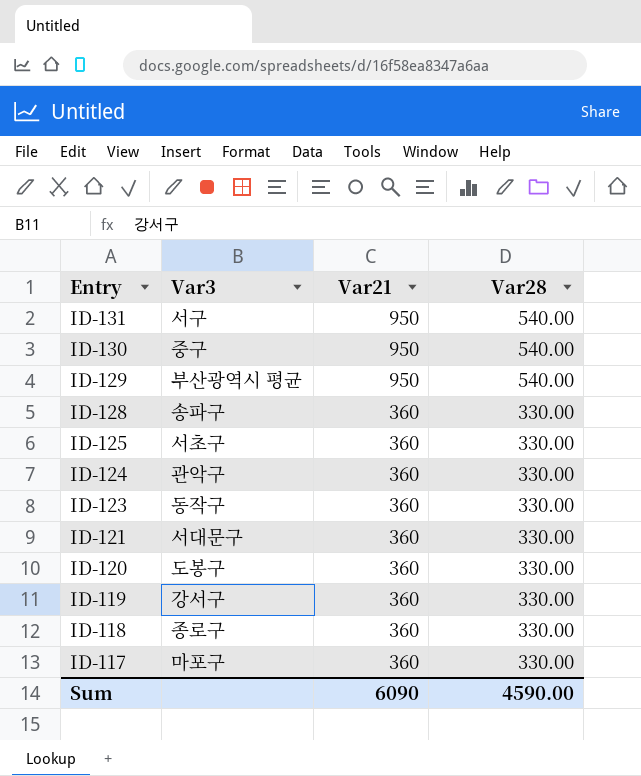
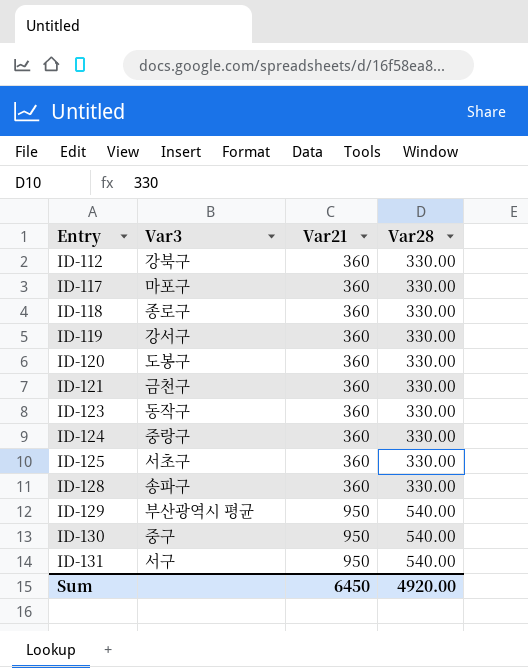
row order: Entry descending -> Entry ascending
row ID-112: none -> 강북구 | 360 | 330.00
ID-121 | Var3: 서대문구 -> 금천구
ID-124 | Var3: 관악구 -> 중랑구
Sum | Var21: 6090 -> 6450
Sum | Var28: 4590.00 -> 4920.00

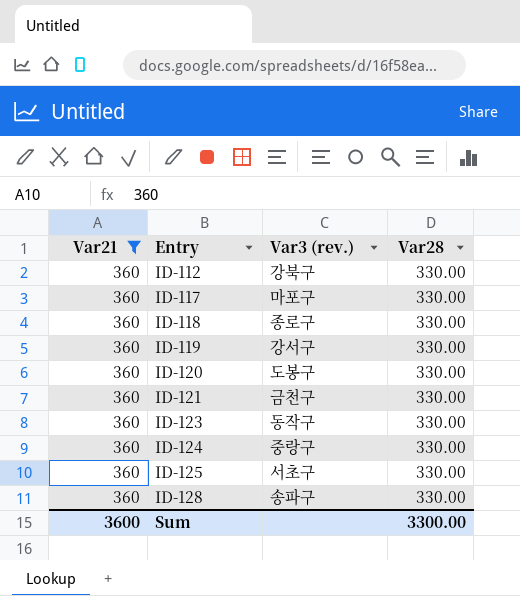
filter: none -> Var21 = 360
column Var21 | position: 3 -> 1
column name: Var3 -> Var3 (rev.)
Sum | Var21: 6450 -> 3600
Sum | Var28: 4920.00 -> 3300.00

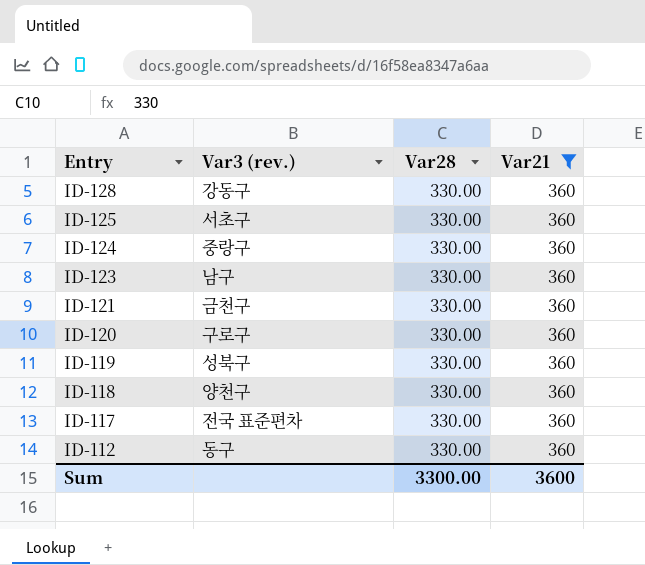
row order: Entry ascending -> Entry descending
column Var21 | position: 1 -> 4
ID-128 | Var3 (rev.): 송파구 -> 강동구
ID-123 | Var3 (rev.): 동작구 -> 남구
ID-120 | Var3 (rev.): 도봉구 -> 구로구
ID-119 | Var3 (rev.): 강서구 -> 성북구
ID-118 | Var3 (rev.): 종로구 -> 양천구
ID-117 | Var3 (rev.): 마포구 -> 전국 표준편차
ID-112 | Var3 (rev.): 강북구 -> 동구

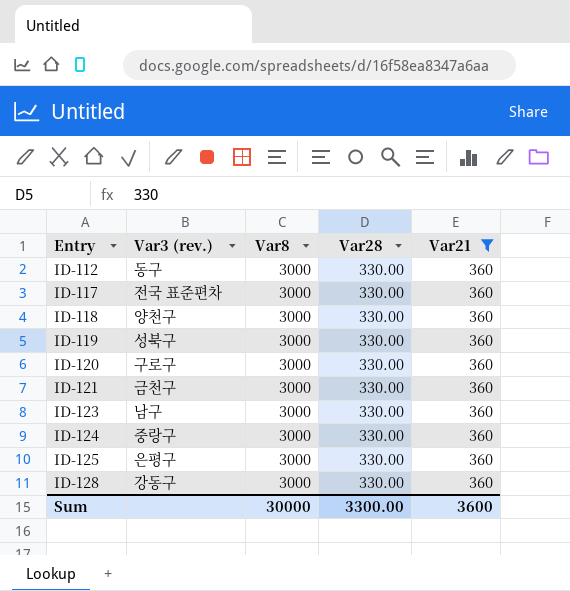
row order: Entry descending -> Entry ascending
column Var8 | position: none -> 3
ID-125 | Var3 (rev.): 서초구 -> 은평구

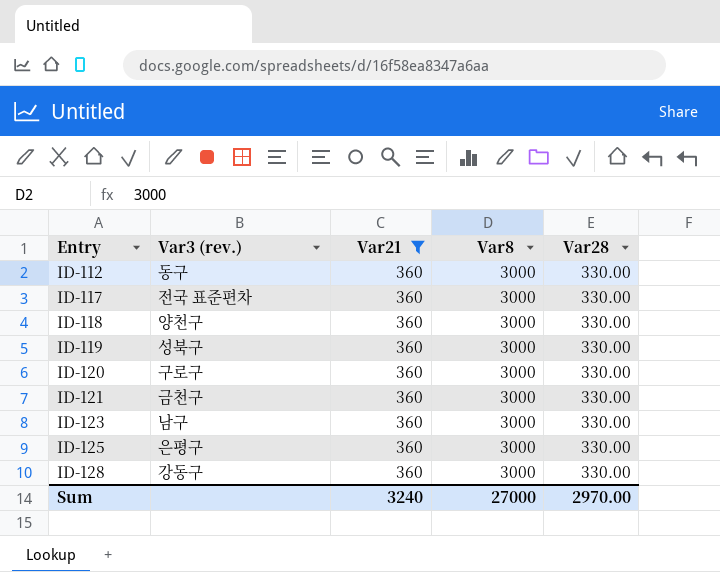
column Var21 | position: 5 -> 3
row ID-124: 중랑구 | 3000 | 330.00 | 360 -> none
Sum | Var21: 3600 -> 3240
Sum | Var8: 30000 -> 27000
Sum | Var28: 3300.00 -> 2970.00

